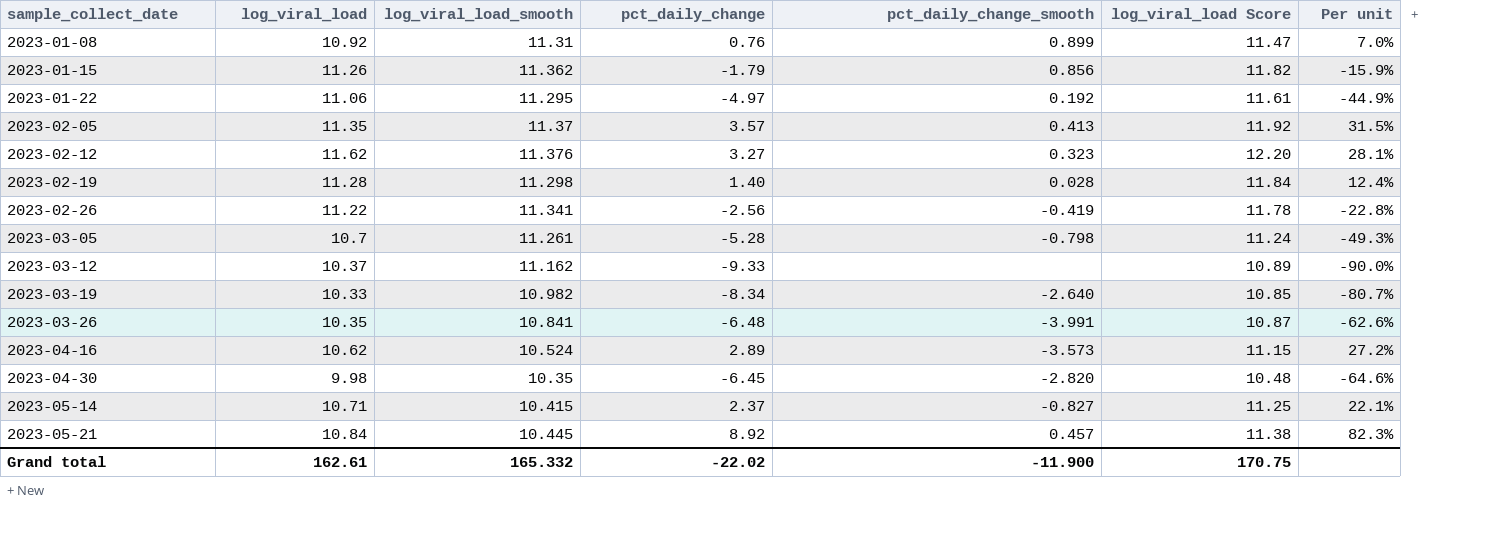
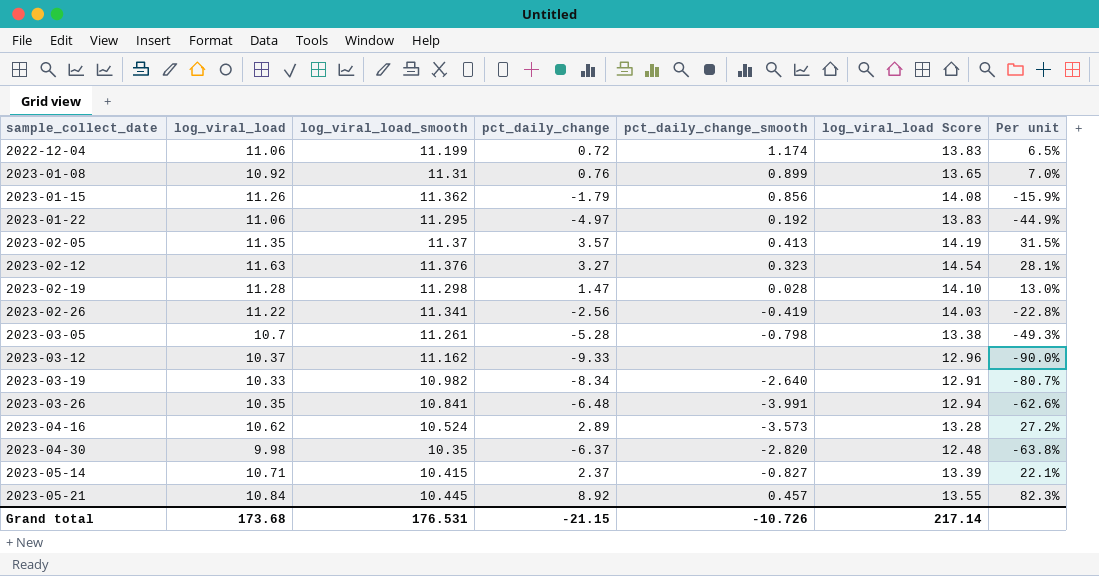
column log_viral_load Score | formula: [log_viral_load] * 1.05 -> [log_viral_load] * 1.25
row 2022-12-04: none -> 11.06 | 11.199 | 0.72 | 1.174 | 13.83 | 6.5%
2023-02-12 | log_viral_load: 11.62 -> 11.63
2023-02-19 | pct_daily_change: 1.40 -> 1.47
2023-02-19 | Per unit: 12.4% -> 13.0%
2023-04-30 | pct_daily_change: -6.45 -> -6.37
2023-04-30 | Per unit: -64.6% -> -63.8%
Grand total | log_viral_load: 162.61 -> 173.68
Grand total | log_viral_load_smooth: 165.332 -> 176.531
Grand total | pct_daily_change: -22.02 -> -21.15
Grand total | pct_daily_change_smooth: -11.900 -> -10.726
Grand total | log_viral_load Score: 170.75 -> 217.14

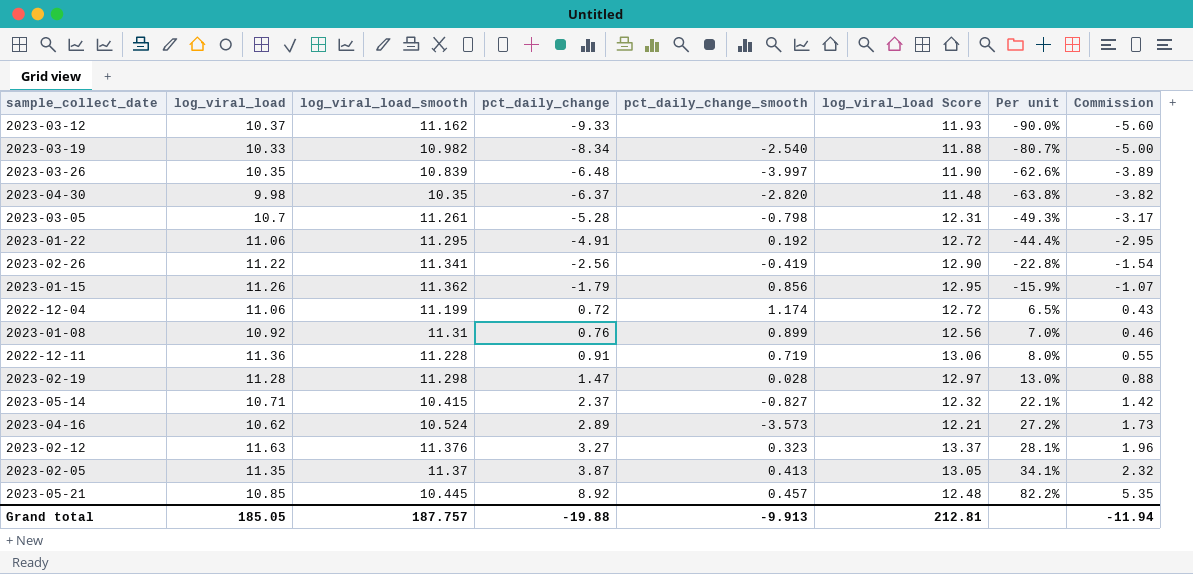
row order: sample_collect_date ascending -> pct_daily_change ascending
column log_viral_load Score | formula: [log_viral_load] * 1.25 -> [log_viral_load] * 1.15
column Commission | formula: none -> [pct_daily_change] * 0.6
2023-03-19 | pct_daily_change_smooth: -2.640 -> -2.540
2023-03-26 | log_viral_load_smooth: 10.841 -> 10.839
2023-03-26 | pct_daily_change_smooth: -3.991 -> -3.997
2023-01-22 | pct_daily_change: -4.97 -> -4.91
2023-01-22 | Per unit: -44.9% -> -44.4%
row 2022-12-11: none -> 11.36 | 11.228 | 0.91 | 0.719 | 13.06 | 8.0% | 0.55
2023-02-05 | pct_daily_change: 3.57 -> 3.87
2023-02-05 | Per unit: 31.5% -> 34.1%
2023-05-21 | log_viral_load: 10.84 -> 10.85
2023-05-21 | Per unit: 82.3% -> 82.2%
Grand total | log_viral_load: 173.68 -> 185.05
Grand total | log_viral_load_smooth: 176.531 -> 187.757
Grand total | pct_daily_change: -21.15 -> -19.88
Grand total | pct_daily_change_smooth: -10.726 -> -9.913
Grand total | log_viral_load Score: 217.14 -> 212.81

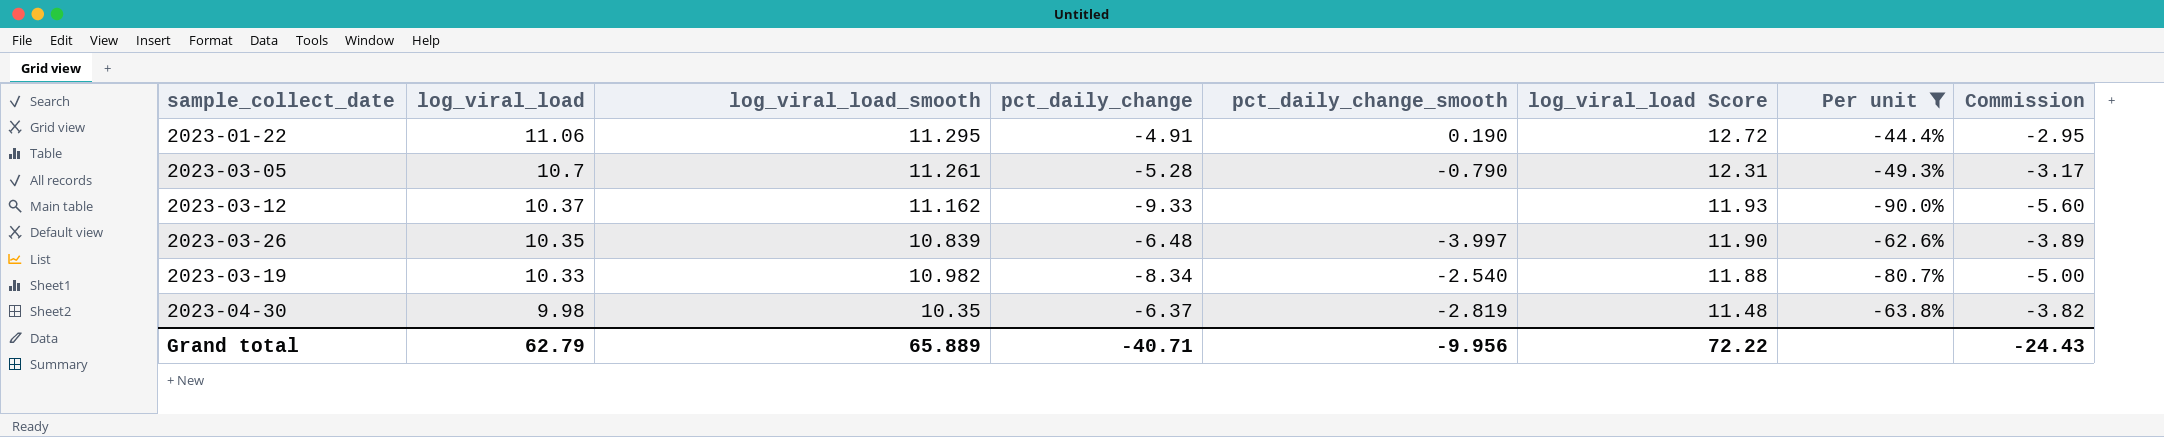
filter: none -> Per unit <= -44.4%
row order: pct_daily_change ascending -> log_viral_load descending
2023-01-22 | pct_daily_change_smooth: 0.192 -> 0.190
2023-03-05 | pct_daily_change_smooth: -0.798 -> -0.790
2023-04-30 | pct_daily_change_smooth: -2.820 -> -2.819
Grand total | log_viral_load: 185.05 -> 62.79
Grand total | log_viral_load_smooth: 187.757 -> 65.889
Grand total | pct_daily_change: -19.88 -> -40.71
Grand total | pct_daily_change_smooth: -9.913 -> -9.956
Grand total | log_viral_load Score: 212.81 -> 72.22
Grand total | Commission: -11.94 -> -24.43

